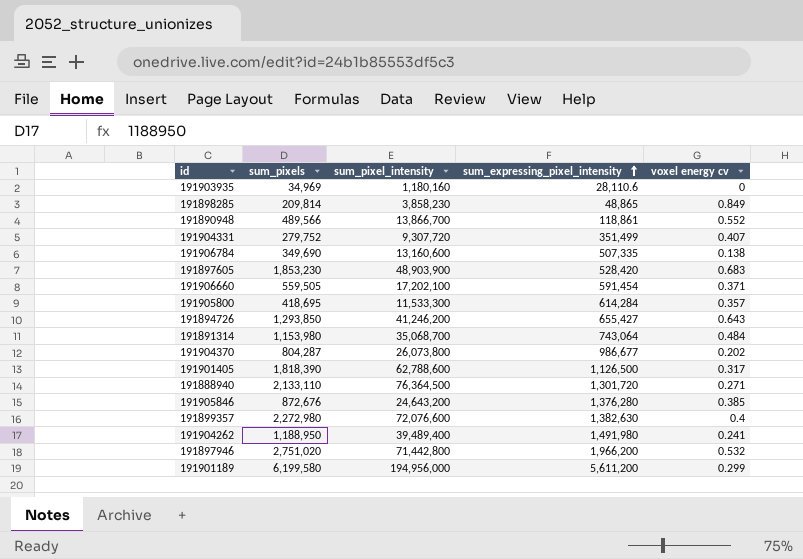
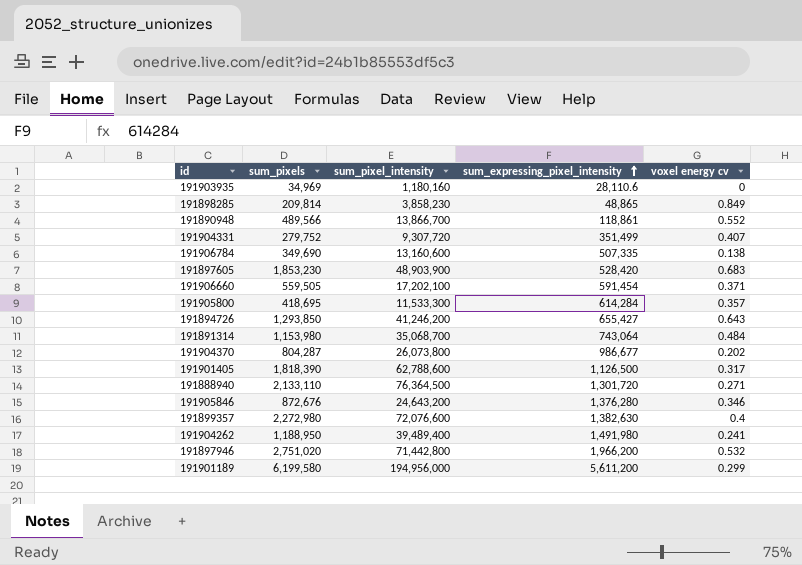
191905846 | voxel energy cv: 0.385 -> 0.346

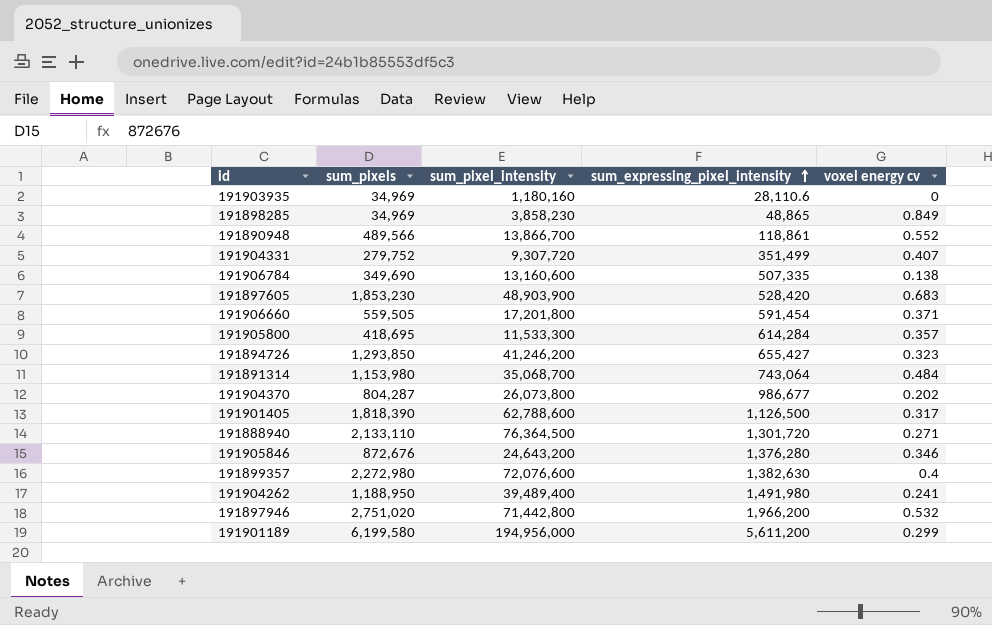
191898285 | sum_pixels: 209,814 -> 34,969
191906660 | sum_pixel_intensity: 17,202,100 -> 17,201,800
191894726 | voxel energy cv: 0.643 -> 0.323

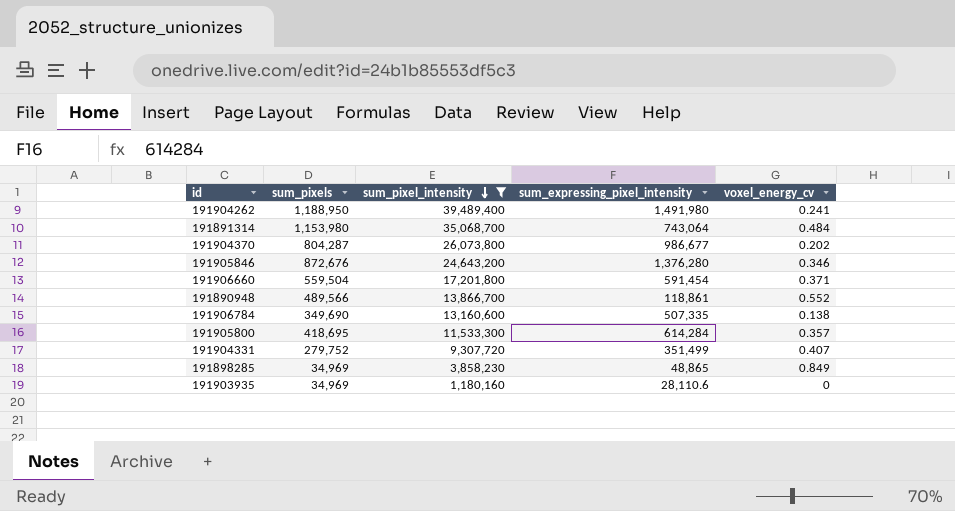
filter: none -> sum_pixel_intensity <= 39,489,400
row order: sum_expressing_pixel_intensity ascending -> sum_pixel_intensity descending
column name: voxel energy cv -> voxel_energy_cv
191906660 | sum_pixels: 559,505 -> 559,504

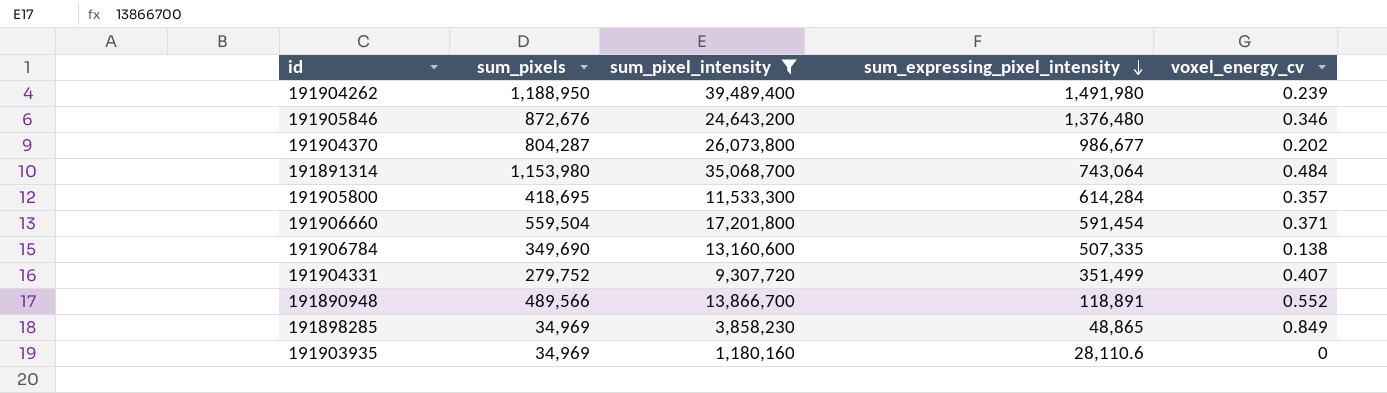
row order: sum_pixel_intensity descending -> sum_expressing_pixel_intensity descending
191904262 | voxel_energy_cv: 0.241 -> 0.239
191905846 | sum_expressing_pixel_intensity: 1,376,280 -> 1,376,480
191890948 | sum_expressing_pixel_intensity: 118,861 -> 118,891

